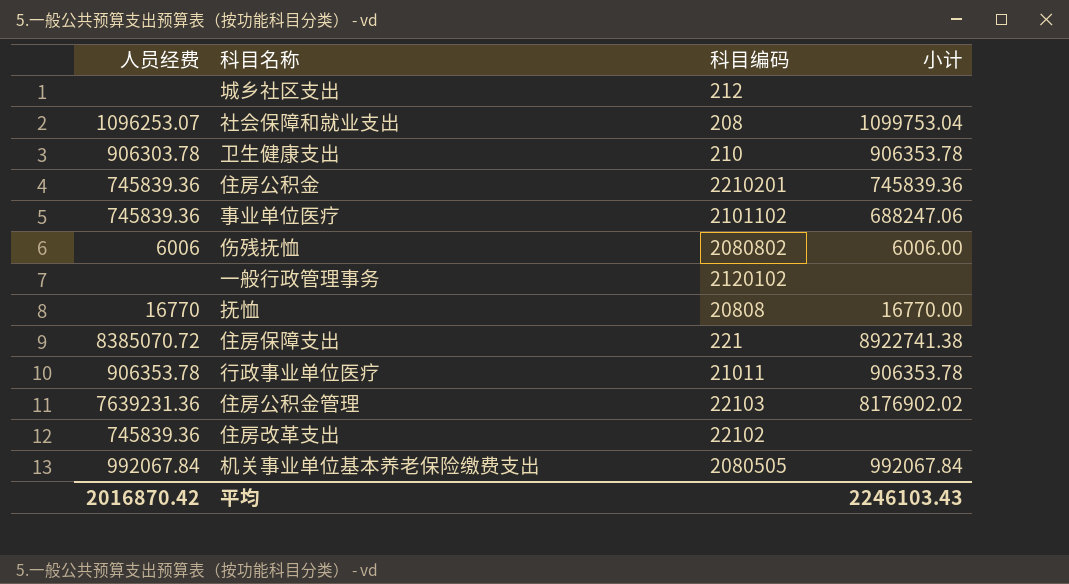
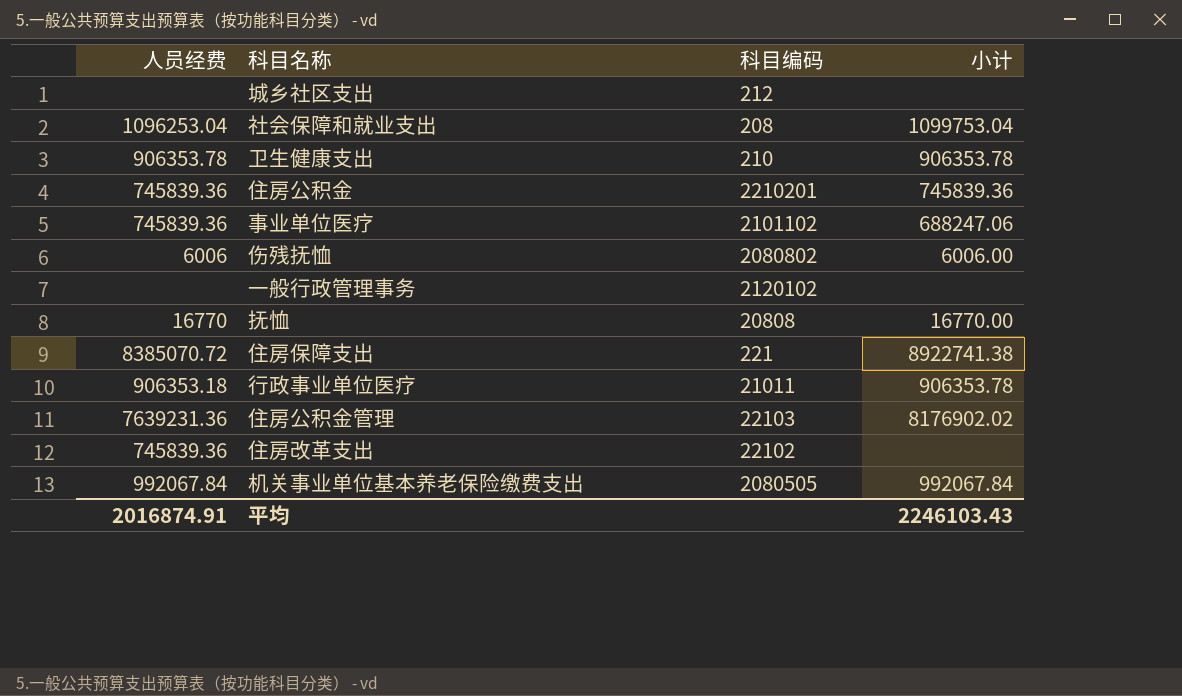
社会保障和就业支出 | 人员经费: 1096253.07 -> 1096253.04
卫生健康支出 | 人员经费: 906303.78 -> 906353.78
行政事业单位医疗 | 人员经费: 906353.78 -> 906353.18
平均 | 人员经费: 2016870.42 -> 2016874.91

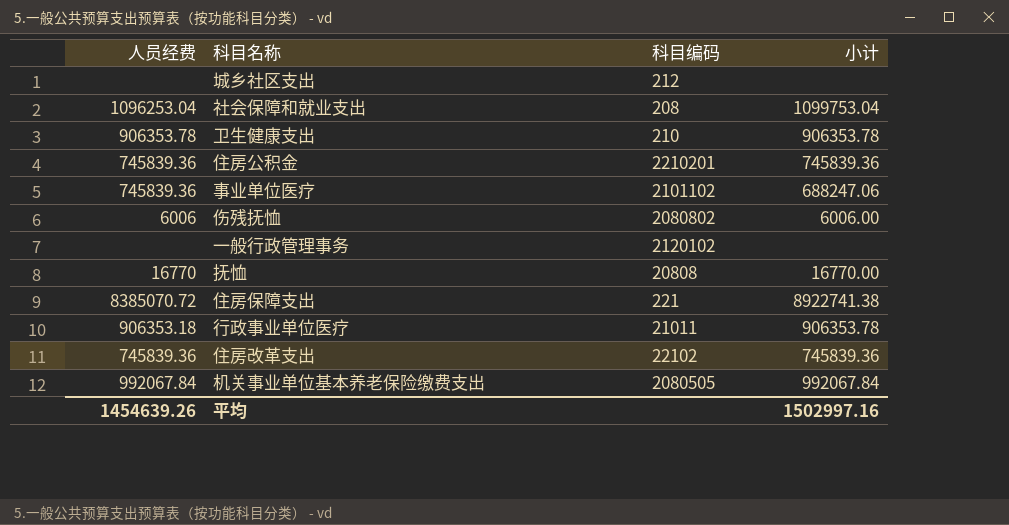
row 住房公积金管理: 7639231.36 | 22103 | 8176902.02 -> none
住房改革支出 | 小计: none -> 745839.36
平均 | 人员经费: 2016874.91 -> 1454639.26
平均 | 小计: 2246103.43 -> 1502997.16

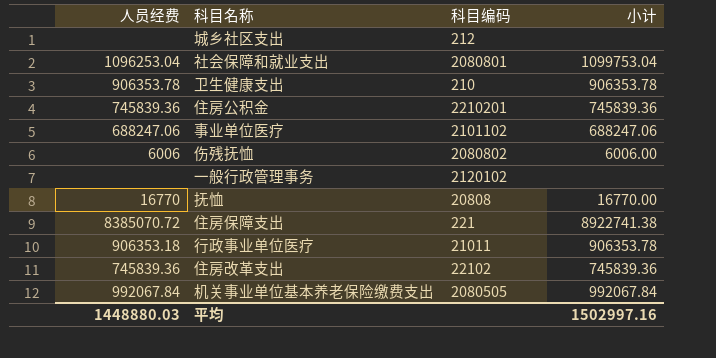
社会保障和就业支出 | 科目编码: 208 -> 2080801
事业单位医疗 | 人员经费: 745839.36 -> 688247.06
平均 | 人员经费: 1454639.26 -> 1448880.03

